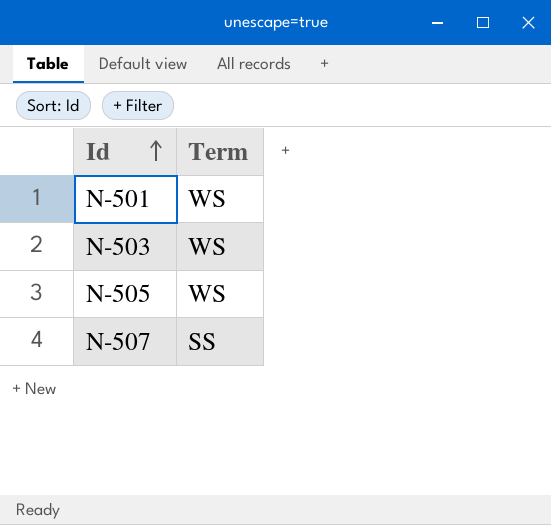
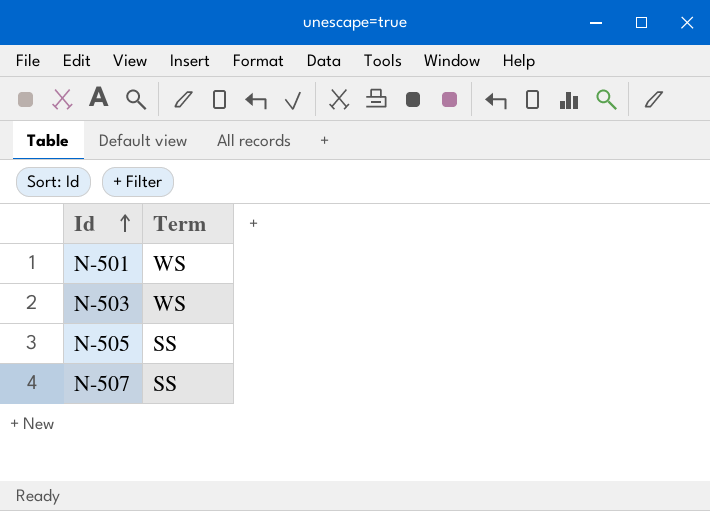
N-505 | Term: WS -> SS

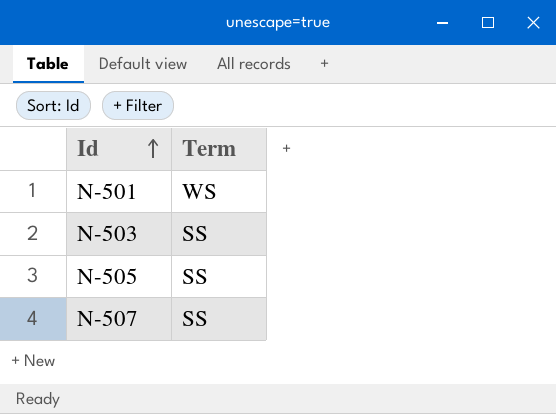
N-503 | Term: WS -> SS

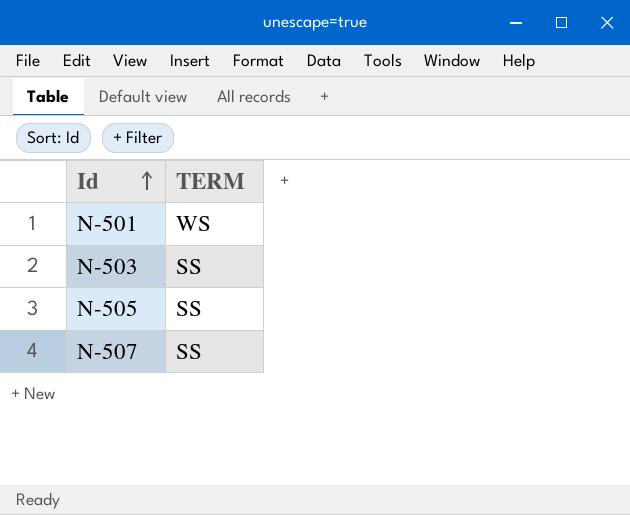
column name: Term -> TERM

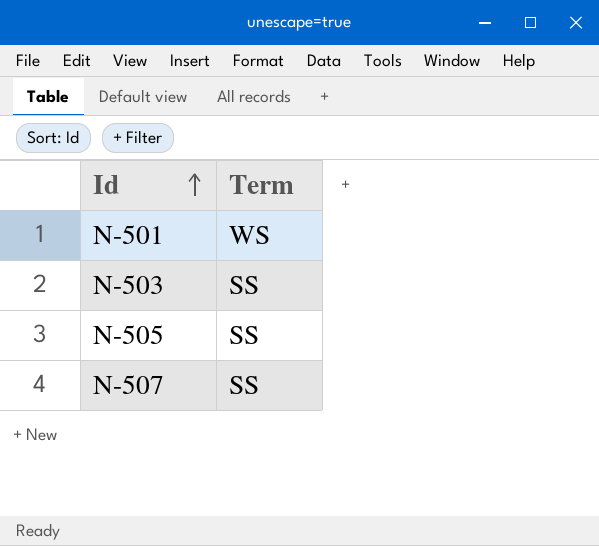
column name: TERM -> Term

